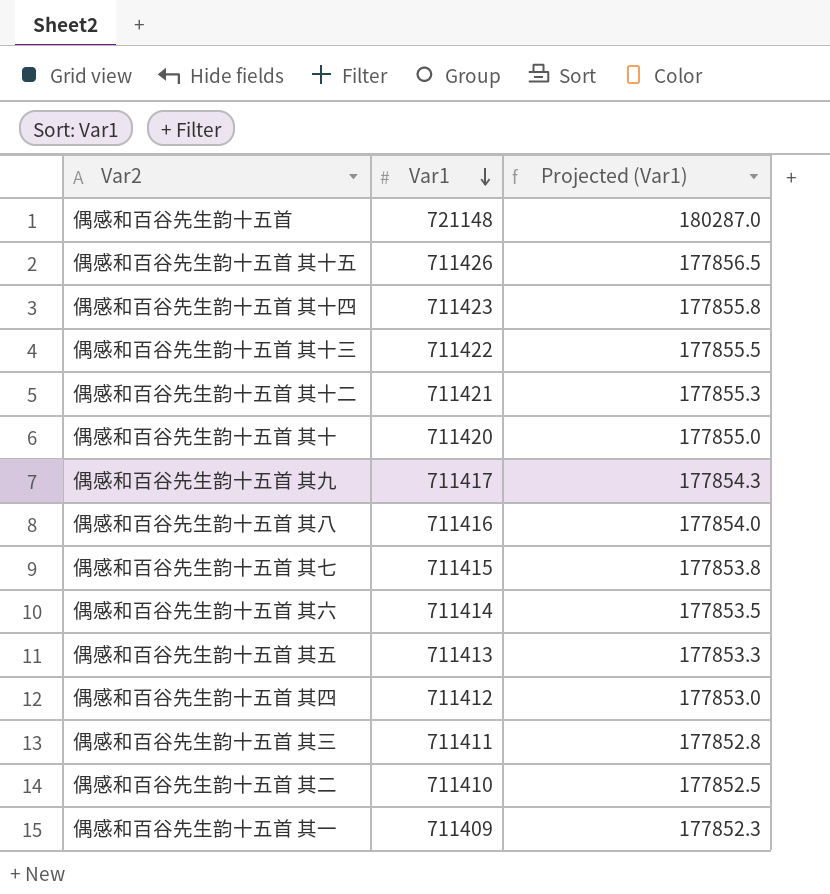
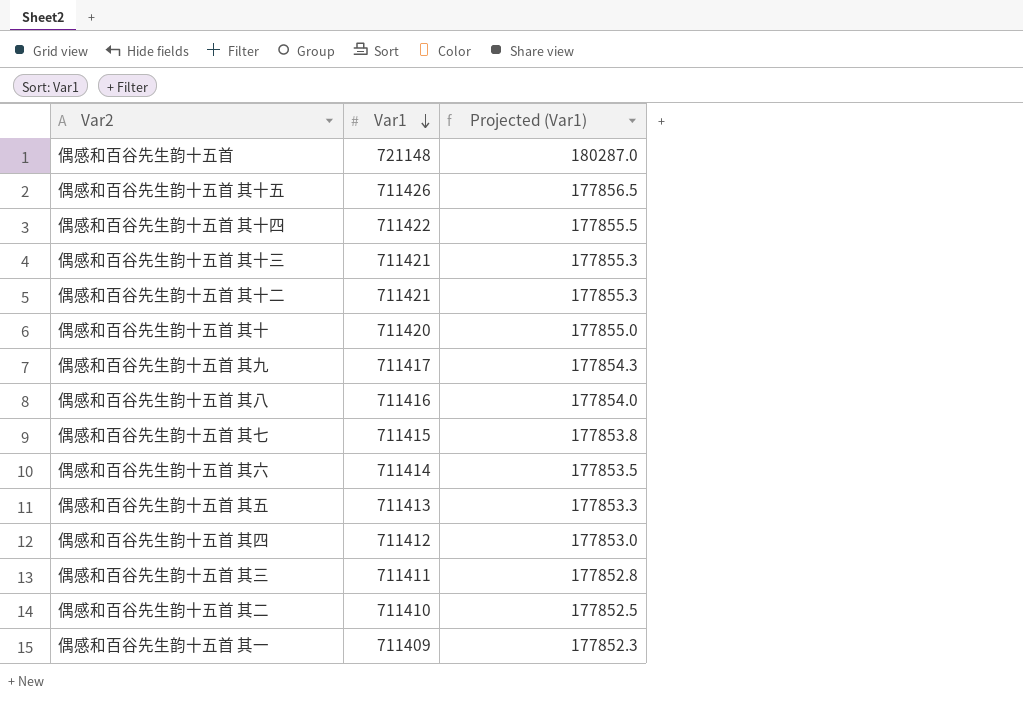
偶感和百谷先生韵十五首 其十四 | Var1: 711423 -> 711422
偶感和百谷先生韵十五首 其十四 | Projected (Var1): 177855.8 -> 177855.5
偶感和百谷先生韵十五首 其十三 | Var1: 711422 -> 711421
偶感和百谷先生韵十五首 其十三 | Projected (Var1): 177855.5 -> 177855.3

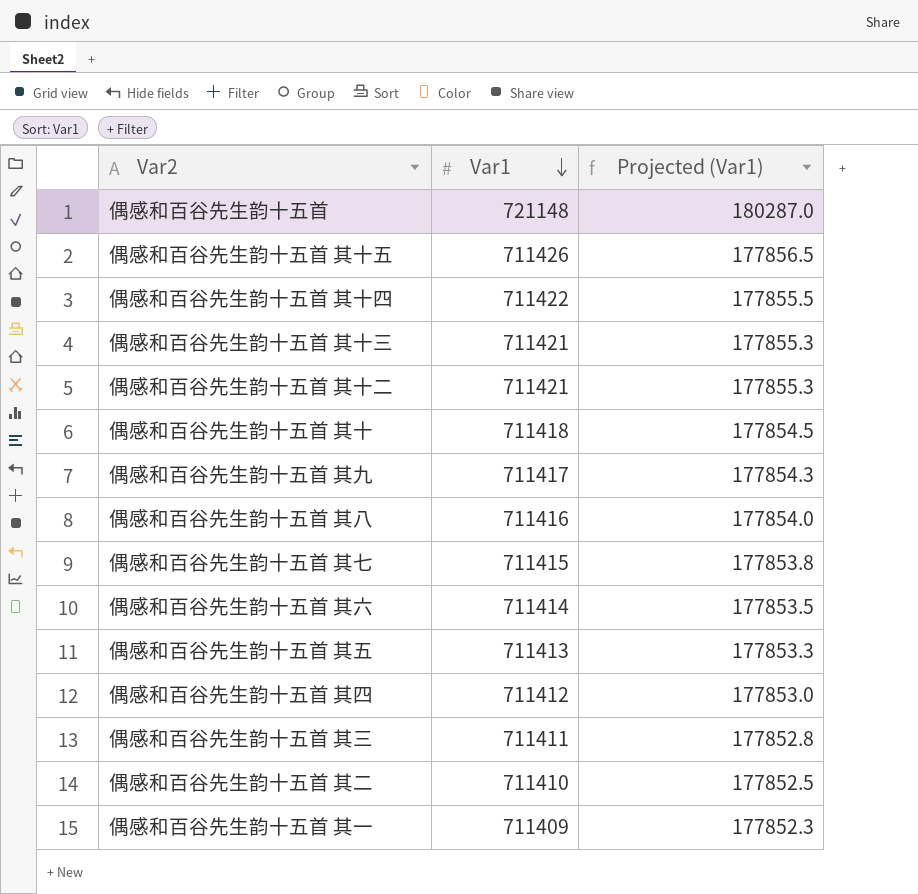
偶感和百谷先生韵十五首 其十 | Var1: 711420 -> 711418
偶感和百谷先生韵十五首 其十 | Projected (Var1): 177855.0 -> 177854.5

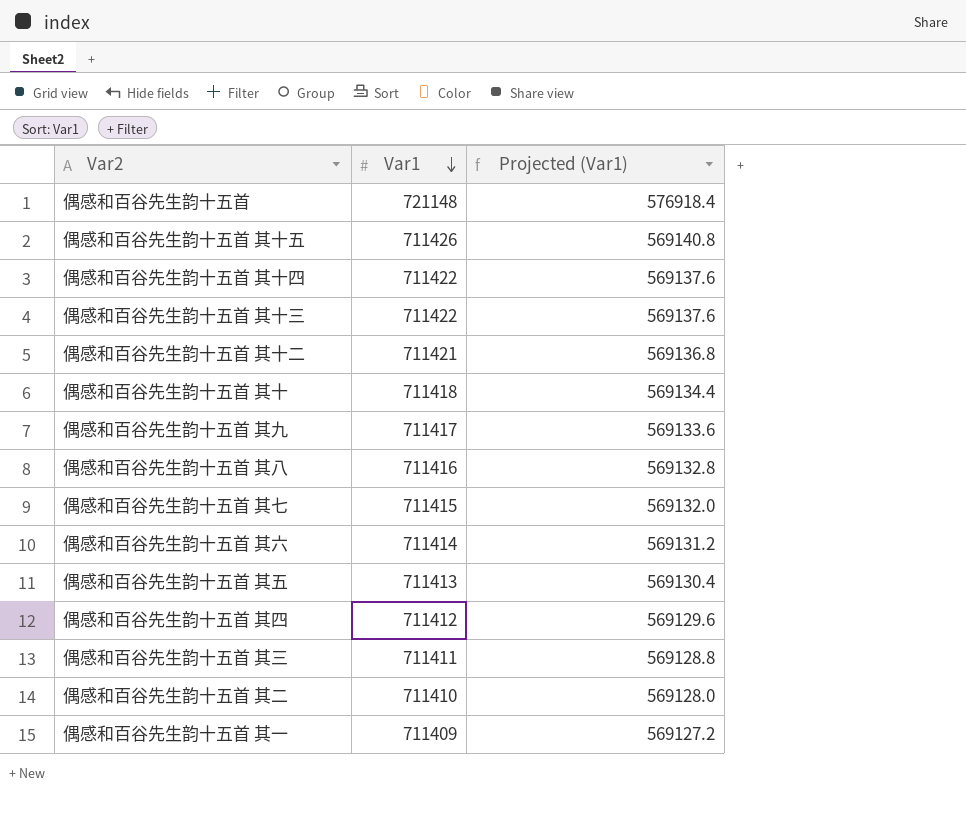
column Projected (Var1) | formula: [Var1] * 0.25 -> [Var1] * 0.8
偶感和百谷先生韵十五首 其十三 | Var1: 711421 -> 711422

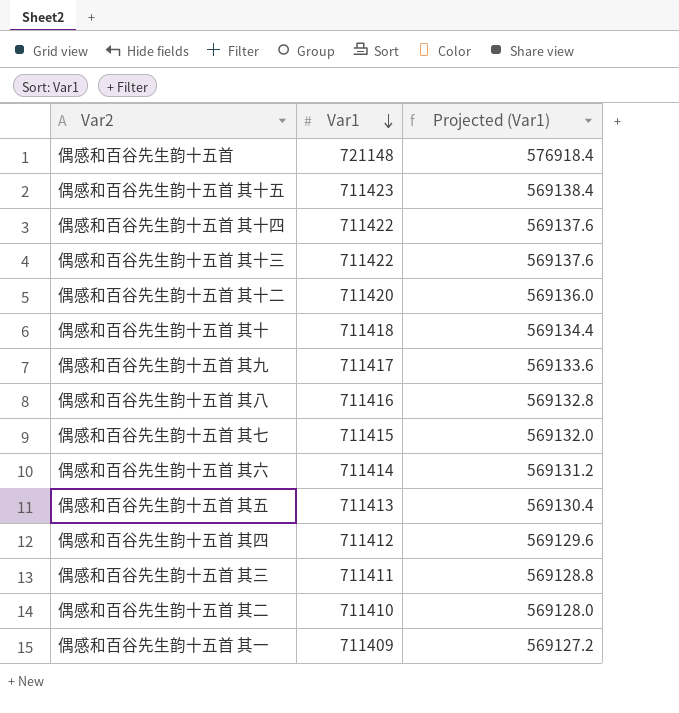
偶感和百谷先生韵十五首 其十五 | Var1: 711426 -> 711423
偶感和百谷先生韵十五首 其十五 | Projected (Var1): 569140.8 -> 569138.4
偶感和百谷先生韵十五首 其十二 | Var1: 711421 -> 711420
偶感和百谷先生韵十五首 其十二 | Projected (Var1): 569136.8 -> 569136.0

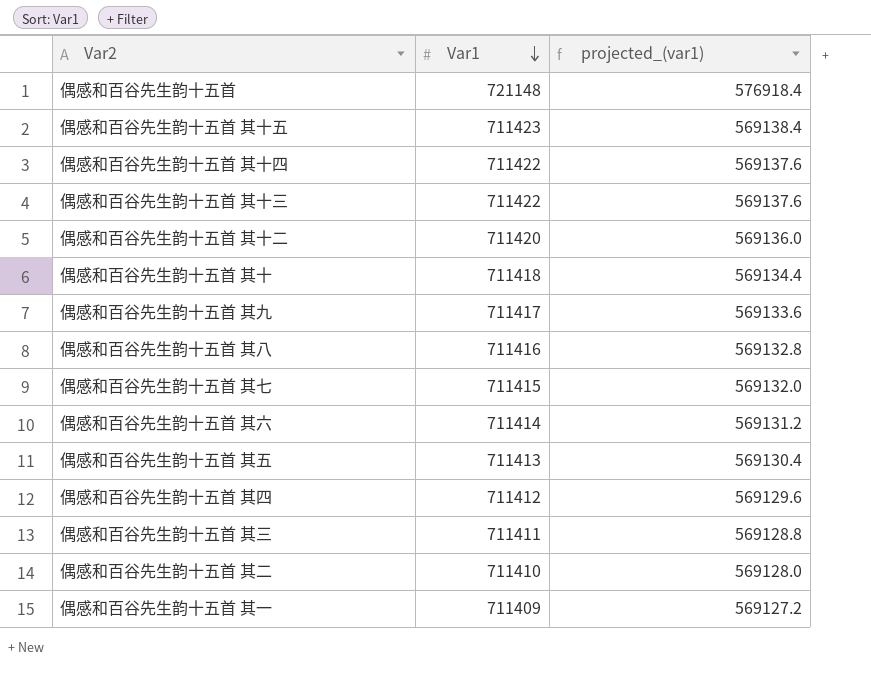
column name: Projected (Var1) -> projected_(var1)

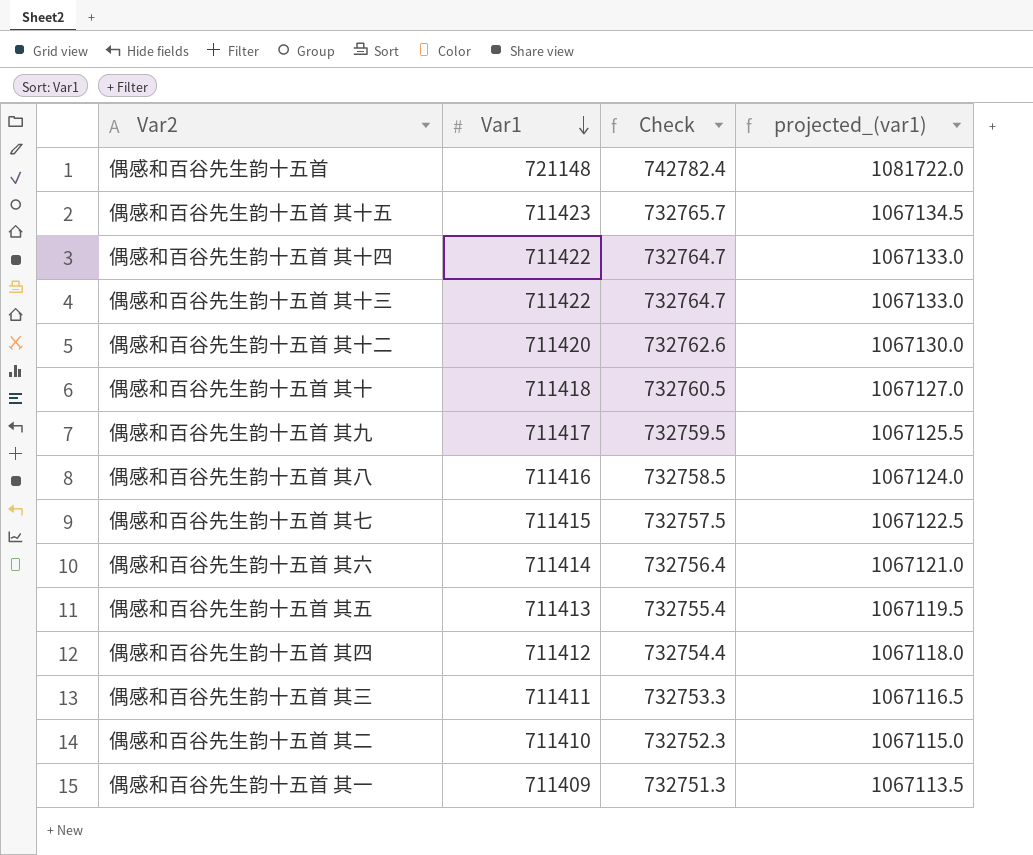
column Check | formula: none -> [Var1] * 1.03
column projected_(var1) | formula: [Var1] * 0.8 -> [Var1] * 1.5

